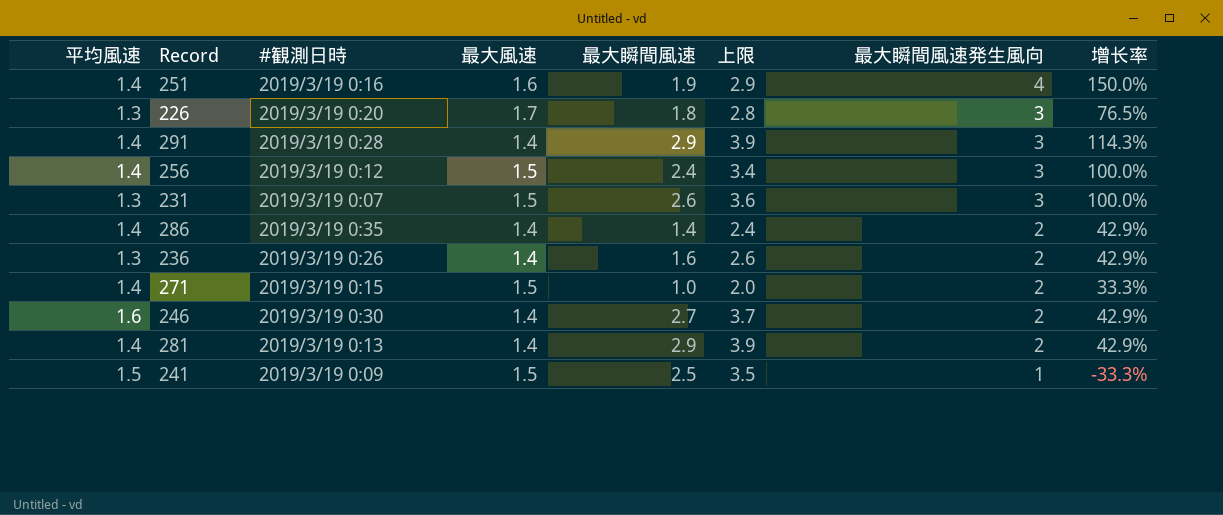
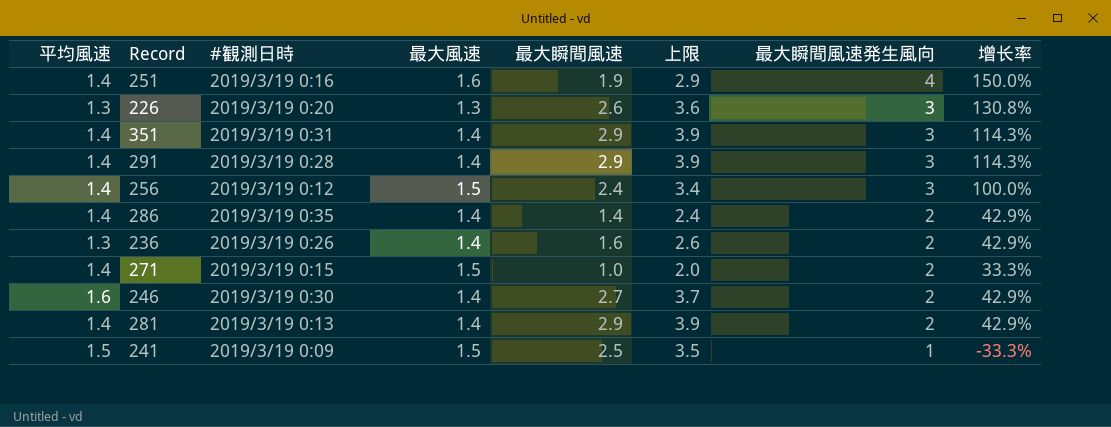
row 231: 1.3 | 2019/3/19 0:07 | 1.5 | 2.6 | 3.6 | 3 | 100.0% -> none
226 | 最大風速: 1.7 -> 1.3
226 | 最大瞬間風速: 1.8 -> 2.6
226 | 上限: 2.8 -> 3.6
226 | 增长率: 76.5% -> 130.8%
row 351: none -> 1.4 | 2019/3/19 0:31 | 1.4 | 2.9 | 3.9 | 3 | 114.3%

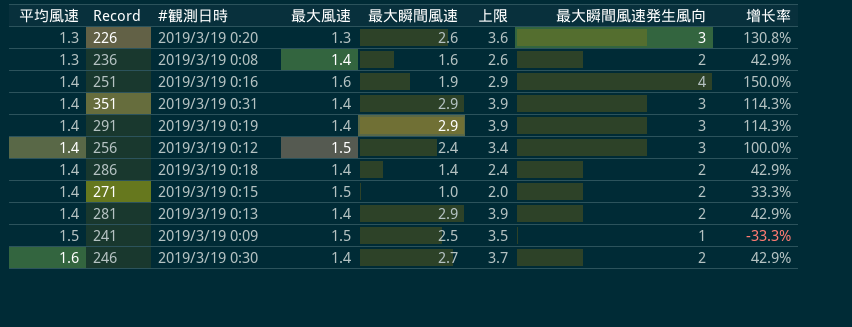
row order: 最大瞬間風速発生風向 descending -> 平均風速 ascending
236 | #観測日時: 2019/3/19 0:26 -> 2019/3/19 0:08
291 | #観測日時: 2019/3/19 0:28 -> 2019/3/19 0:19
286 | #観測日時: 2019/3/19 0:35 -> 2019/3/19 0:18

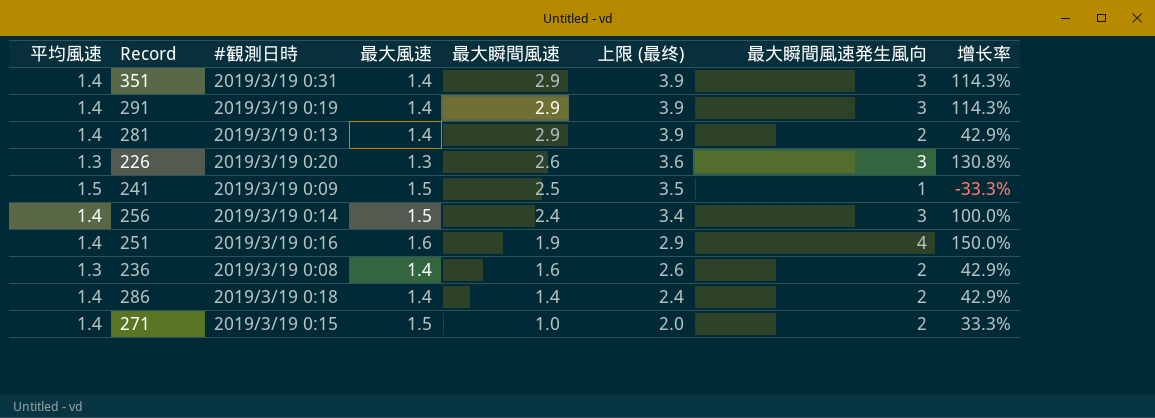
row order: 平均風速 ascending -> 最大瞬間風速 descending
column name: 上限 -> 上限 (最终)
row 246: 1.6 | 2019/3/19 0:30 | 1.4 | 2.7 | 3.7 | 2 | 42.9% -> none
256 | #観測日時: 2019/3/19 0:12 -> 2019/3/19 0:14

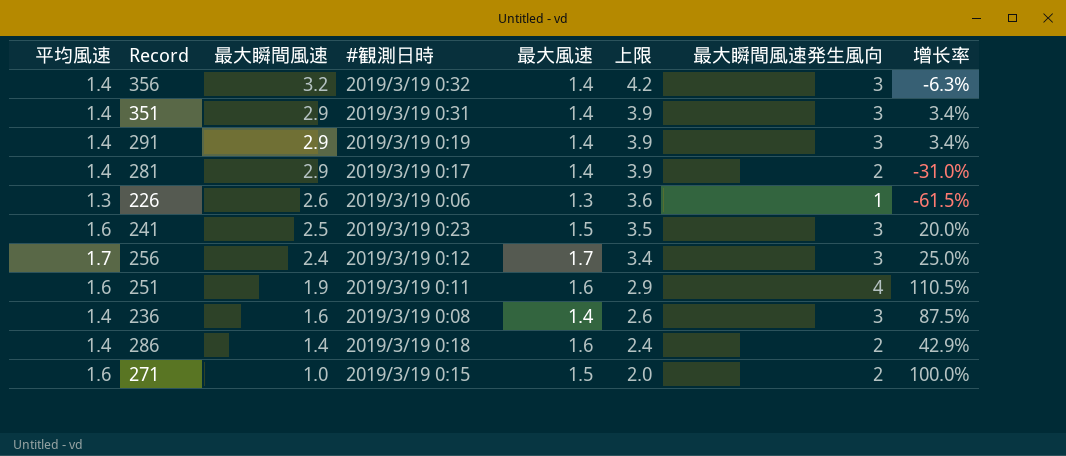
column 最大瞬間風速 | position: 5 -> 3
column name: 上限 (最终) -> 上限
column 增长率 | formula: ([最大瞬間風速発生風向] - [最大風速]) / [最大風速] -> ([最大瞬間風速発生風向] - [最大瞬間風速]) / [最大瞬間風速]
row 356: none -> 1.4 | 3.2 | 2019/3/19 0:32 | 1.4 | 4.2 | 3 | -6.3%
281 | #観測日時: 2019/3/19 0:13 -> 2019/3/19 0:17
226 | #観測日時: 2019/3/19 0:20 -> 2019/3/19 0:06
226 | 最大瞬間風速発生風向: 3 -> 1
241 | 平均風速: 1.5 -> 1.6
241 | #観測日時: 2019/3/19 0:09 -> 2019/3/19 0:23
241 | 最大瞬間風速発生風向: 1 -> 3
256 | 平均風速: 1.4 -> 1.7
256 | #観測日時: 2019/3/19 0:14 -> 2019/3/19 0:12
256 | 最大風速: 1.5 -> 1.7
251 | 平均風速: 1.4 -> 1.6
251 | #観測日時: 2019/3/19 0:16 -> 2019/3/19 0:11
236 | 平均風速: 1.3 -> 1.4
236 | 最大瞬間風速発生風向: 2 -> 3
286 | 最大風速: 1.4 -> 1.6
271 | 平均風速: 1.4 -> 1.6

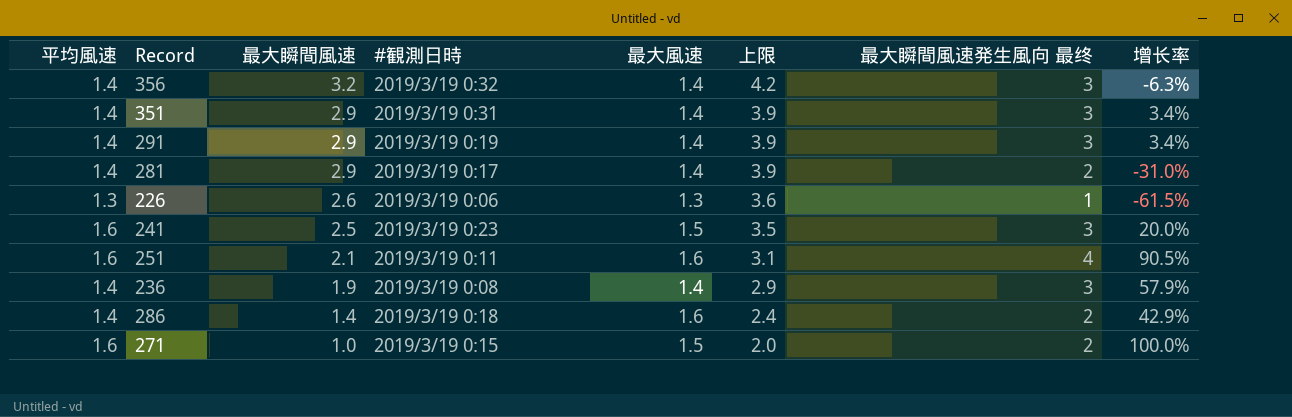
column name: 最大瞬間風速発生風向 -> 最大瞬間風速発生風向 最终
row 256: 1.7 | 2.4 | 2019/3/19 0:12 | 1.7 | 3.4 | 3 | 25.0% -> none
251 | 最大瞬間風速: 1.9 -> 2.1
251 | 上限: 2.9 -> 3.1
251 | 增长率: 110.5% -> 90.5%
236 | 最大瞬間風速: 1.6 -> 1.9
236 | 上限: 2.6 -> 2.9
236 | 增长率: 87.5% -> 57.9%

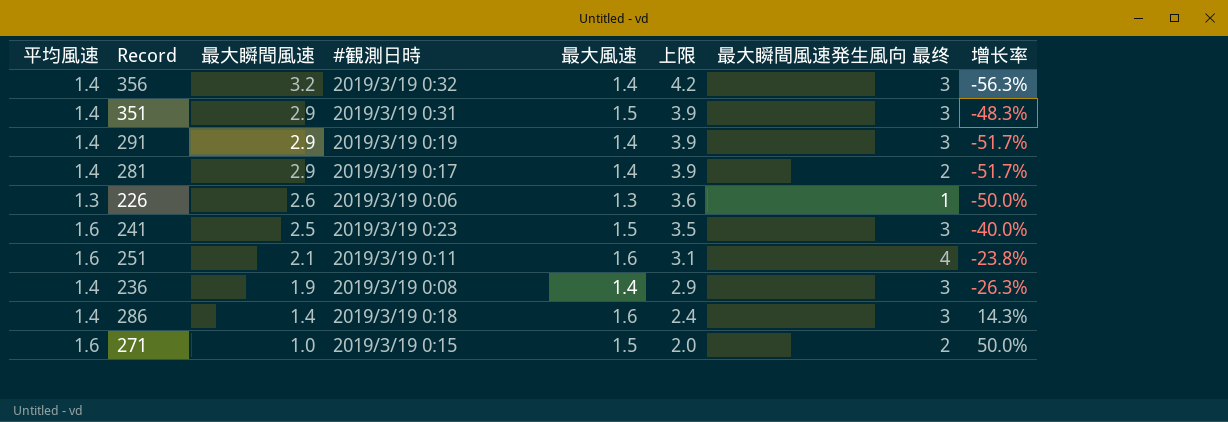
column 增长率 | formula: ([最大瞬間風速発生風向 最终] - [最大瞬間風速]) / [最大瞬間風速] -> ([最大風速] - [最大瞬間風速]) / [最大瞬間風速]
351 | 最大風速: 1.4 -> 1.5
286 | 最大瞬間風速発生風向 最终: 2 -> 3

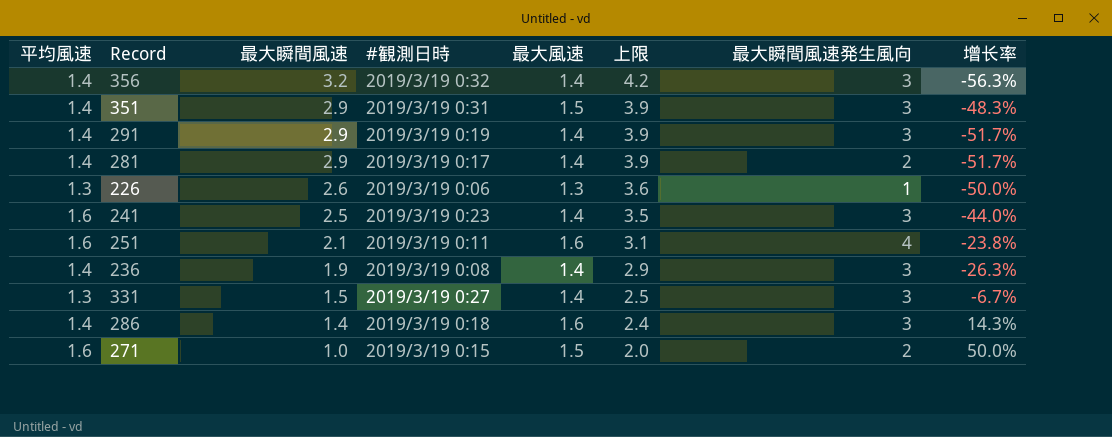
column name: 最大瞬間風速発生風向 最终 -> 最大瞬間風速発生風向
241 | 最大風速: 1.5 -> 1.4
241 | 增长率: -40.0% -> -44.0%
row 331: none -> 1.3 | 1.5 | 2019/3/19 0:27 | 1.4 | 2.5 | 3 | -6.7%

